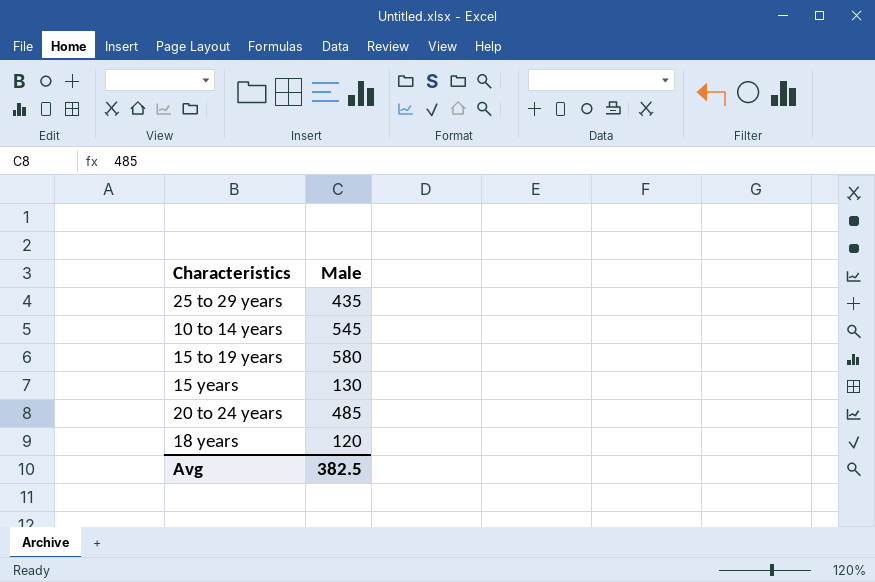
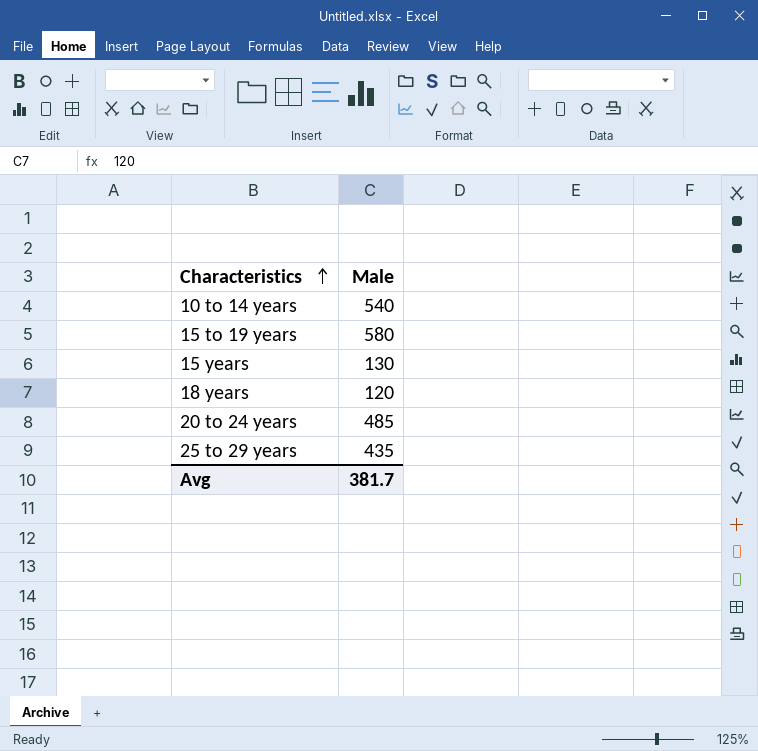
row order: none -> Characteristics ascending
10 to 14 years | Male: 545 -> 540
Avg | Male: 382.5 -> 381.7

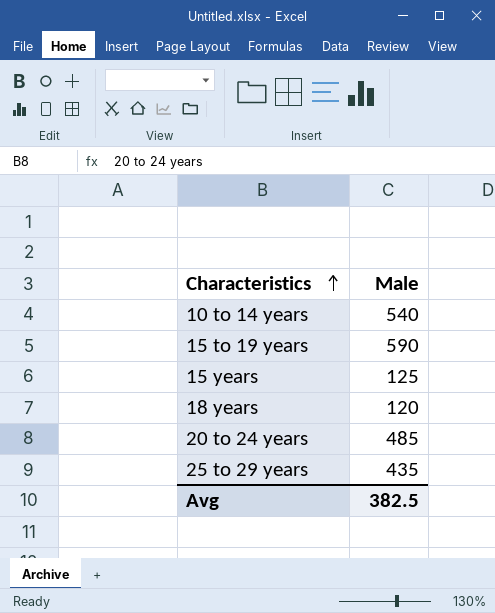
15 to 19 years | Male: 580 -> 590
15 years | Male: 130 -> 125
Avg | Male: 381.7 -> 382.5

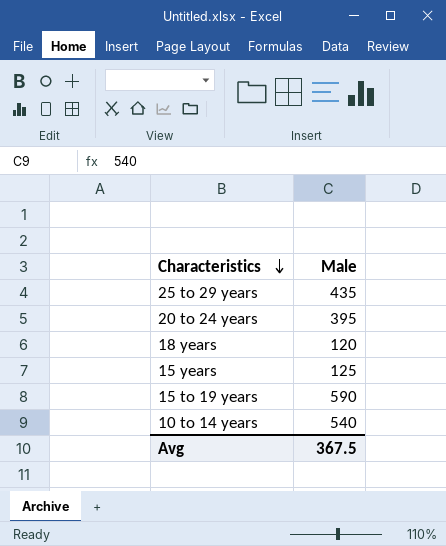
row order: Characteristics ascending -> Characteristics descending
20 to 24 years | Male: 485 -> 395
Avg | Male: 382.5 -> 367.5

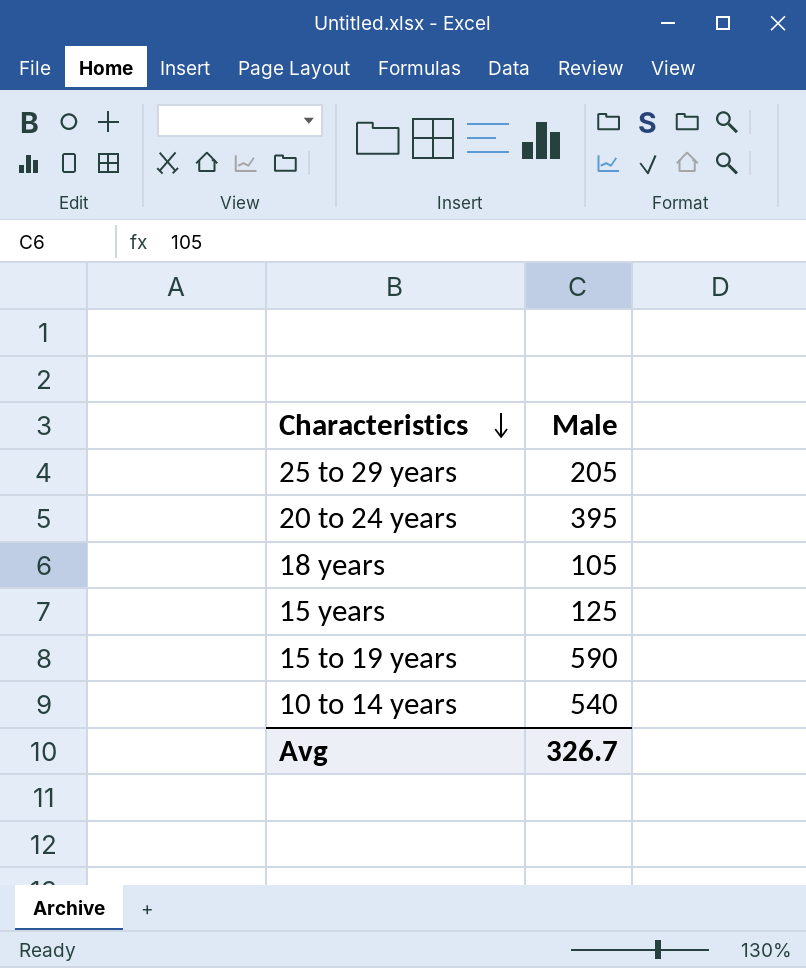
25 to 29 years | Male: 435 -> 205
18 years | Male: 120 -> 105
Avg | Male: 367.5 -> 326.7

